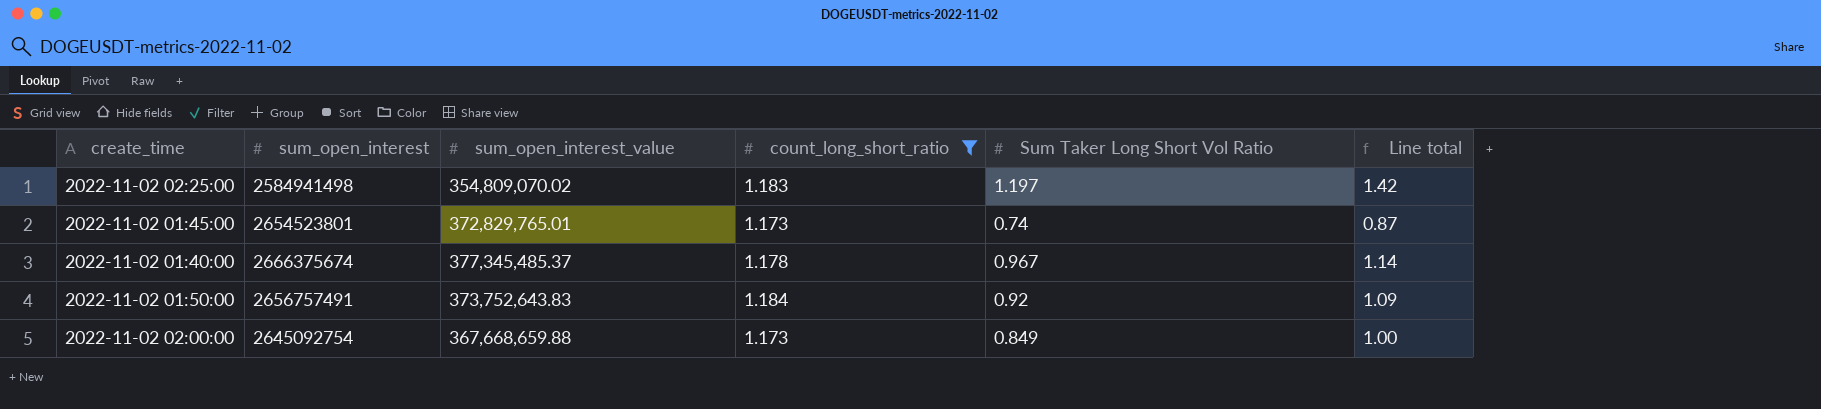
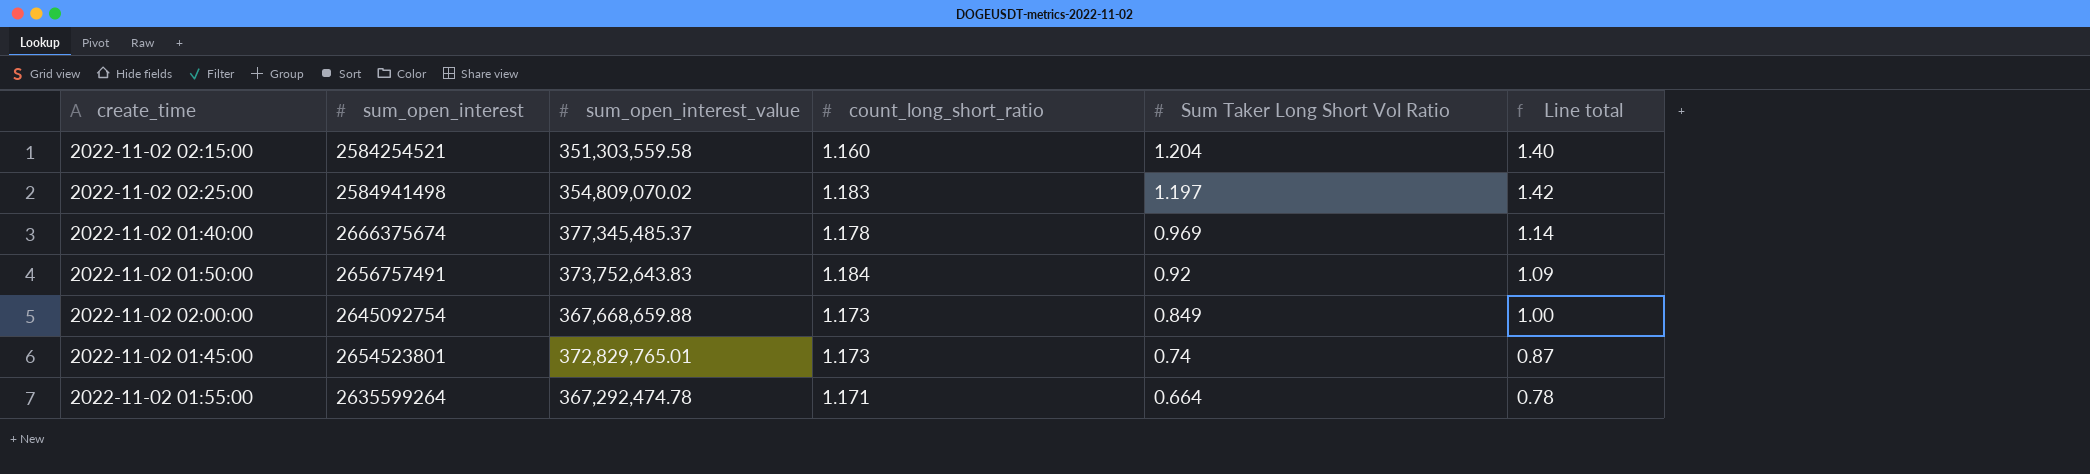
filter: count_long_short_ratio >= 1.173 -> none
row order: none -> Sum Taker Long Short Vol Ratio descending
2022-11-02 01:40:00 | Sum Taker Long Short Vol Ratio: 0.967 -> 0.969

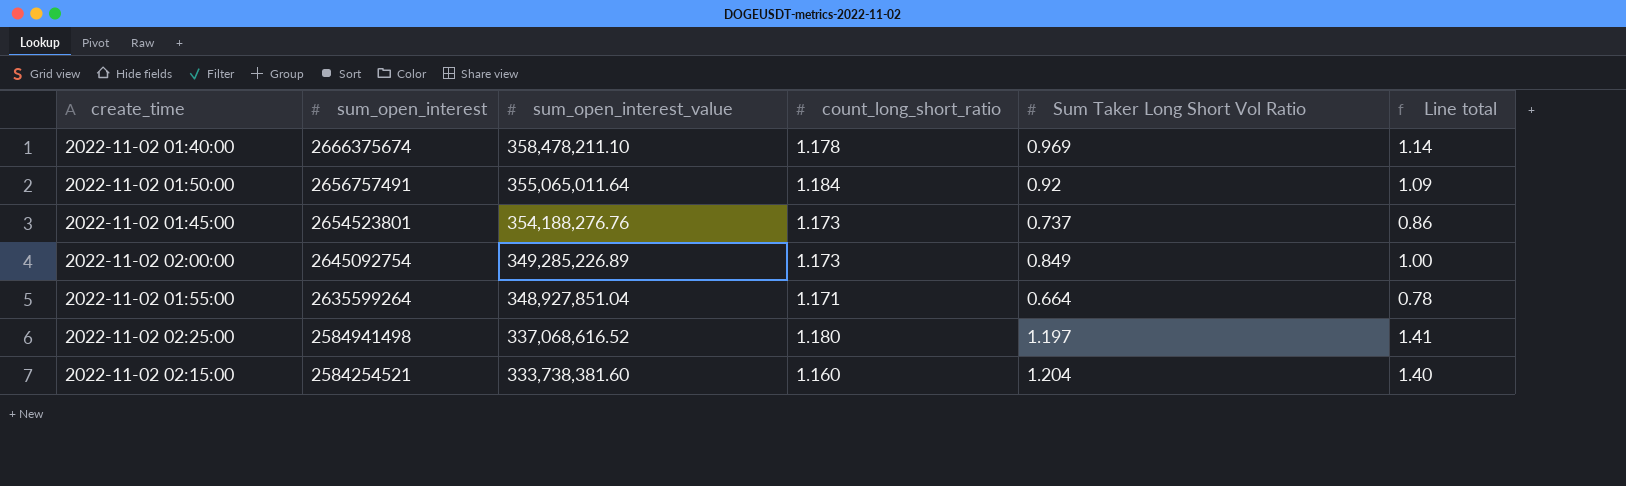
row order: Sum Taker Long Short Vol Ratio descending -> sum_open_interest descending
2022-11-02 01:40:00 | sum_open_interest_value: 377,345,485.37 -> 358,478,211.10
2022-11-02 01:50:00 | sum_open_interest_value: 373,752,643.83 -> 355,065,011.64
2022-11-02 01:45:00 | sum_open_interest_value: 372,829,765.01 -> 354,188,276.76
2022-11-02 01:45:00 | Sum Taker Long Short Vol Ratio: 0.74 -> 0.737
2022-11-02 01:45:00 | Line total: 0.87 -> 0.86
2022-11-02 02:00:00 | sum_open_interest_value: 367,668,659.88 -> 349,285,226.89
2022-11-02 01:55:00 | sum_open_interest_value: 367,292,474.78 -> 348,927,851.04
2022-11-02 02:25:00 | sum_open_interest_value: 354,809,070.02 -> 337,068,616.52
2022-11-02 02:25:00 | count_long_short_ratio: 1.183 -> 1.180
2022-11-02 02:25:00 | Line total: 1.42 -> 1.41
2022-11-02 02:15:00 | sum_open_interest_value: 351,303,559.58 -> 333,738,381.60

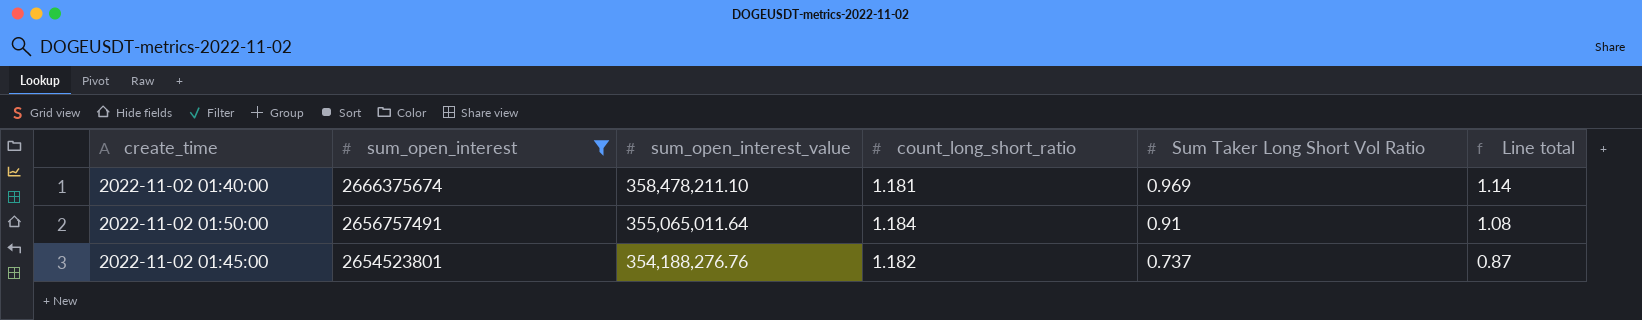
filter: none -> sum_open_interest >= 2654523801
2022-11-02 01:40:00 | count_long_short_ratio: 1.178 -> 1.181
2022-11-02 01:50:00 | Sum Taker Long Short Vol Ratio: 0.92 -> 0.91
2022-11-02 01:50:00 | Line total: 1.09 -> 1.08
2022-11-02 01:45:00 | count_long_short_ratio: 1.173 -> 1.182
2022-11-02 01:45:00 | Line total: 0.86 -> 0.87

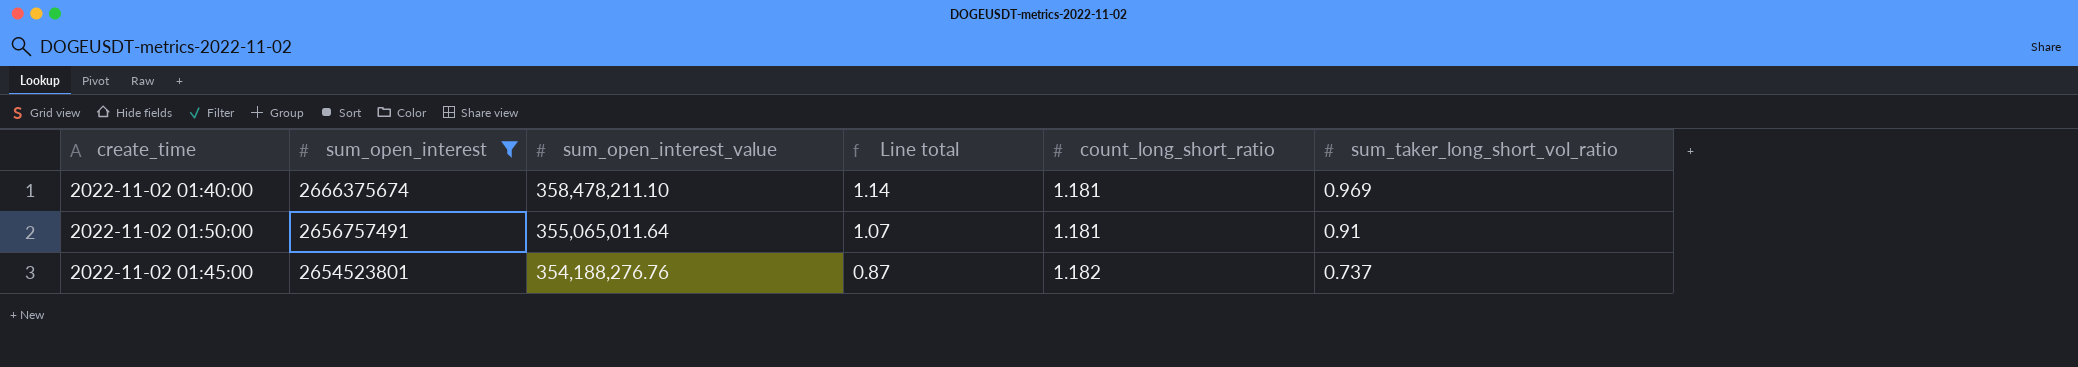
column Line total | position: 6 -> 4
column name: Sum Taker Long Short Vol Ratio -> sum_taker_long_short_vol_ratio
2022-11-02 01:50:00 | Line total: 1.08 -> 1.07
2022-11-02 01:50:00 | count_long_short_ratio: 1.184 -> 1.181

